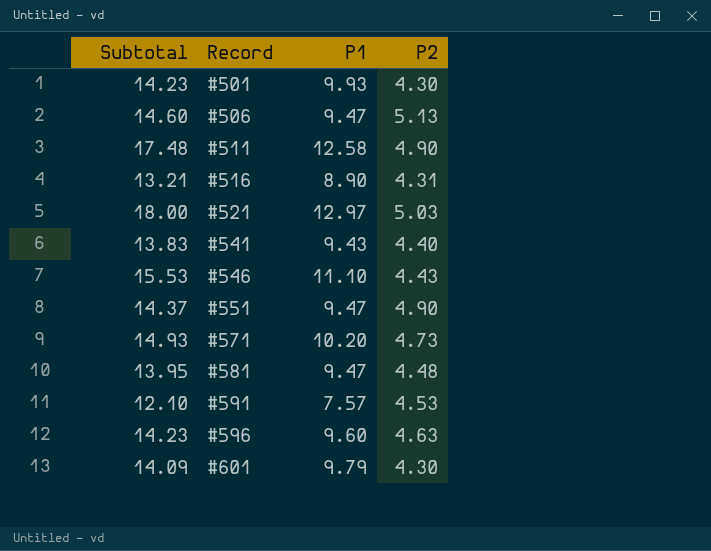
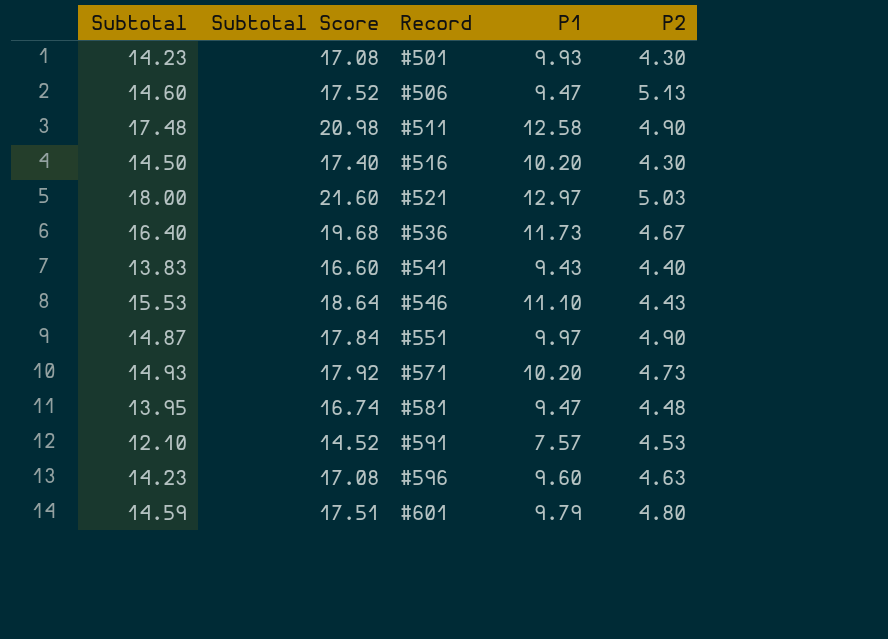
column Subtotal Score | formula: none -> [Subtotal] * 1.2
#516 | Subtotal: 13.21 -> 14.50
#516 | P1: 8.90 -> 10.20
#516 | P2: 4.31 -> 4.30
row #536: none -> 16.40 | 19.68 | 11.73 | 4.67
#551 | Subtotal: 14.37 -> 14.87
#551 | P1: 9.47 -> 9.97
#601 | Subtotal: 14.09 -> 14.59
#601 | P2: 4.30 -> 4.80

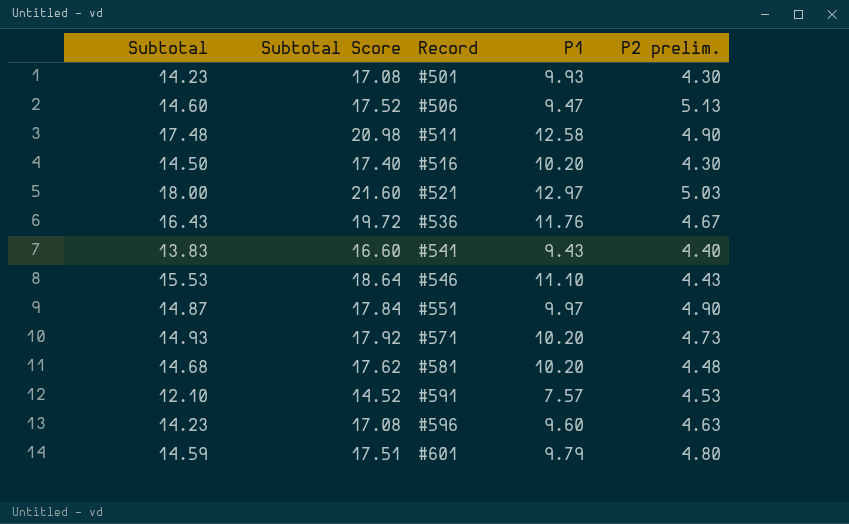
column name: P2 -> P2 prelim.
#536 | Subtotal: 16.40 -> 16.43
#536 | Subtotal Score: 19.68 -> 19.72
#536 | P1: 11.73 -> 11.76
#581 | Subtotal: 13.95 -> 14.68
#581 | Subtotal Score: 16.74 -> 17.62
#581 | P1: 9.47 -> 10.20

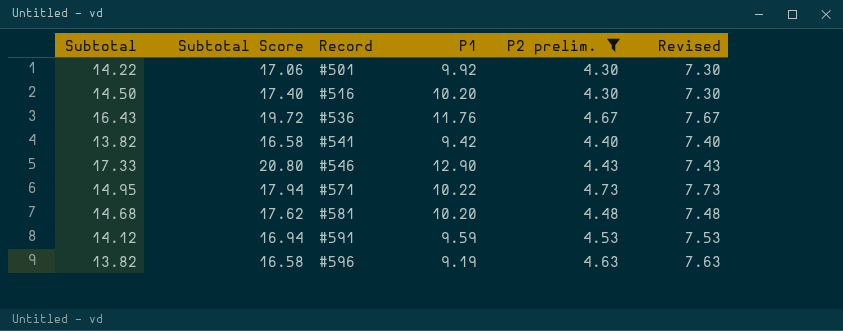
filter: none -> P2 prelim. <= 4.73
column Revised | formula: none -> [P2 prelim.] + 3
#501 | Subtotal: 14.23 -> 14.22
#501 | Subtotal Score: 17.08 -> 17.06
#501 | P1: 9.93 -> 9.92
#541 | Subtotal: 13.83 -> 13.82
#541 | Subtotal Score: 16.60 -> 16.58
#541 | P1: 9.43 -> 9.42
#546 | Subtotal: 15.53 -> 17.33
#546 | Subtotal Score: 18.64 -> 20.80
#546 | P1: 11.10 -> 12.90
#571 | Subtotal: 14.93 -> 14.95
#571 | Subtotal Score: 17.92 -> 17.94
#571 | P1: 10.20 -> 10.22
#591 | Subtotal: 12.10 -> 14.12
#591 | Subtotal Score: 14.52 -> 16.94
#591 | P1: 7.57 -> 9.59
#596 | Subtotal: 14.23 -> 13.82
#596 | Subtotal Score: 17.08 -> 16.58
#596 | P1: 9.60 -> 9.19

